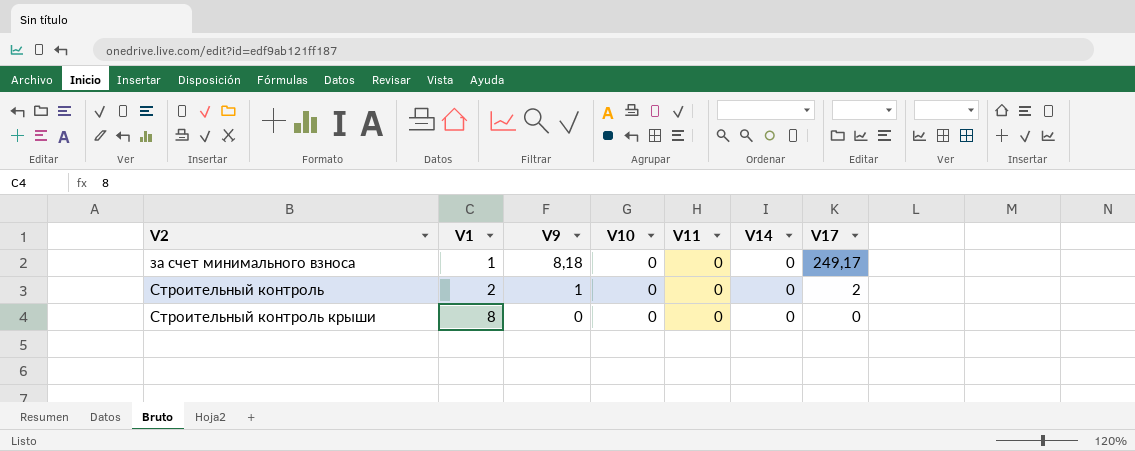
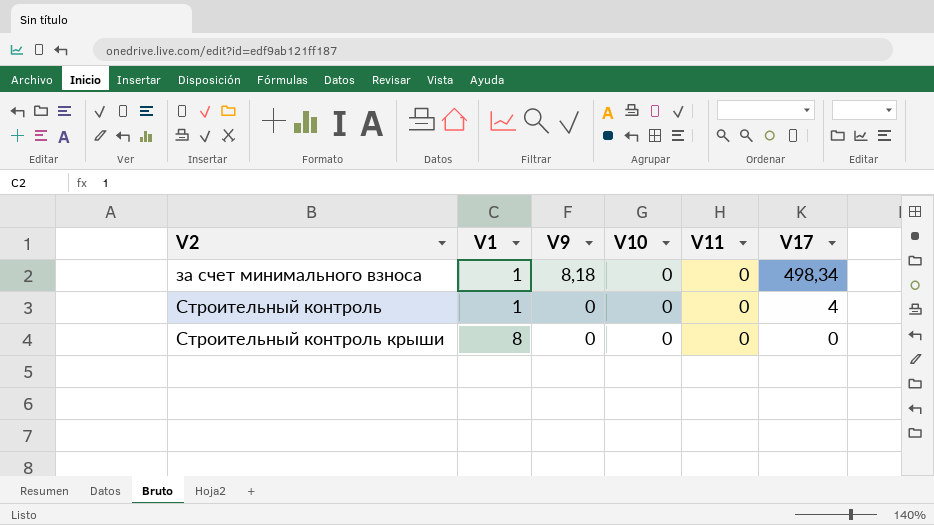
column V14 | position: 6 -> none
за счет минимального взноса | V17: 249,17 -> 498,34
Строительный контроль | V1: 2 -> 1
Строительный контроль | V9: 1 -> 0
Строительный контроль | V17: 2 -> 4

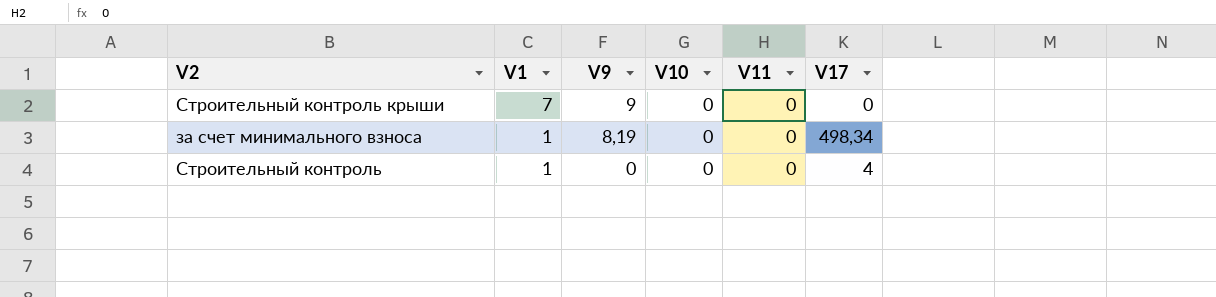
row order: V2 ascending -> V1 descending
Строительный контроль крыши | V1: 8 -> 7
Строительный контроль крыши | V9: 0 -> 9
за счет минимального взноса | V9: 8,18 -> 8,19

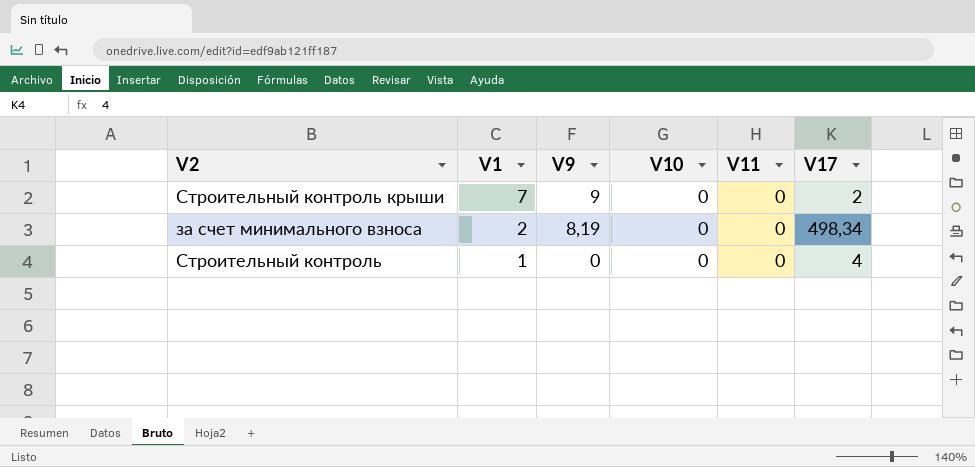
Строительный контроль крыши | V17: 0 -> 2
за счет минимального взноса | V1: 1 -> 2

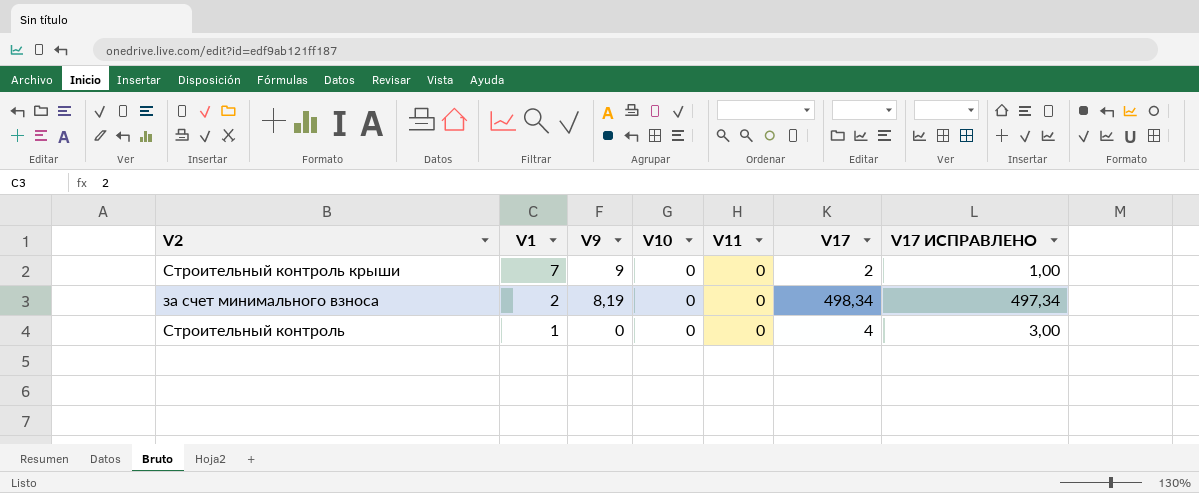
column V17 ИСПРАВЛЕНО | formula: none -> [V17] - 1

